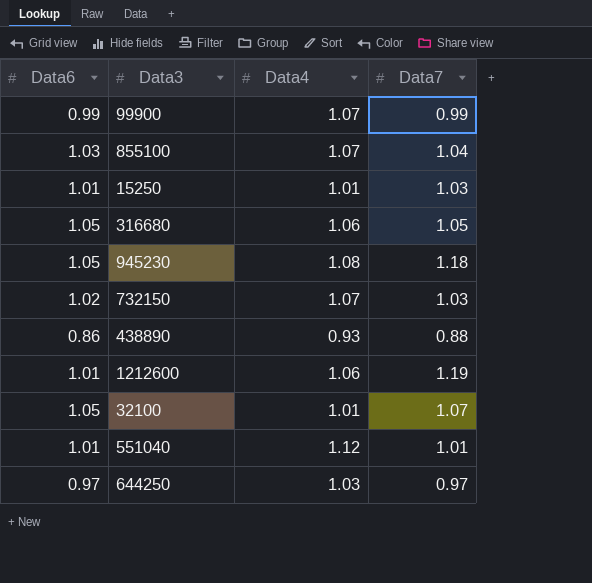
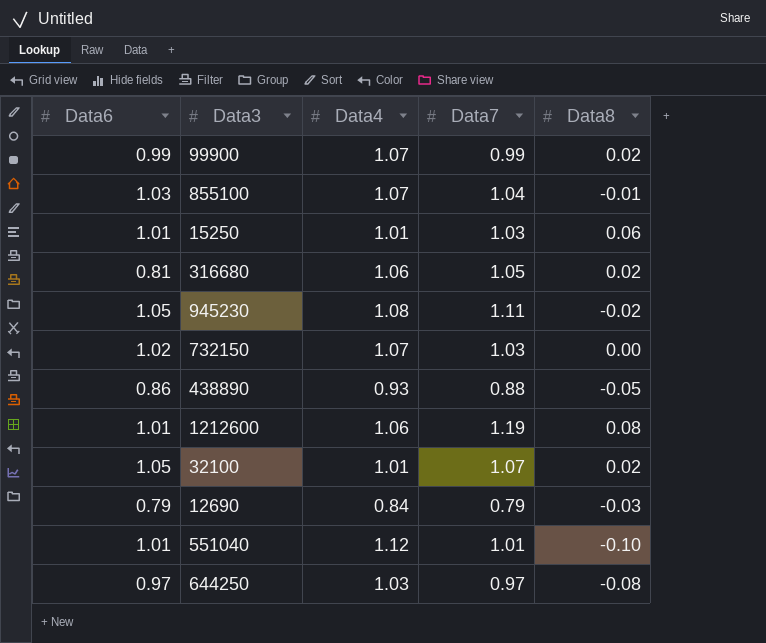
column Data8 | position: none -> 5
316680 | Data6: 1.05 -> 0.81
945230 | Data7: 1.18 -> 1.11
row 12690: none -> 0.79 | 0.84 | 0.79 | -0.03

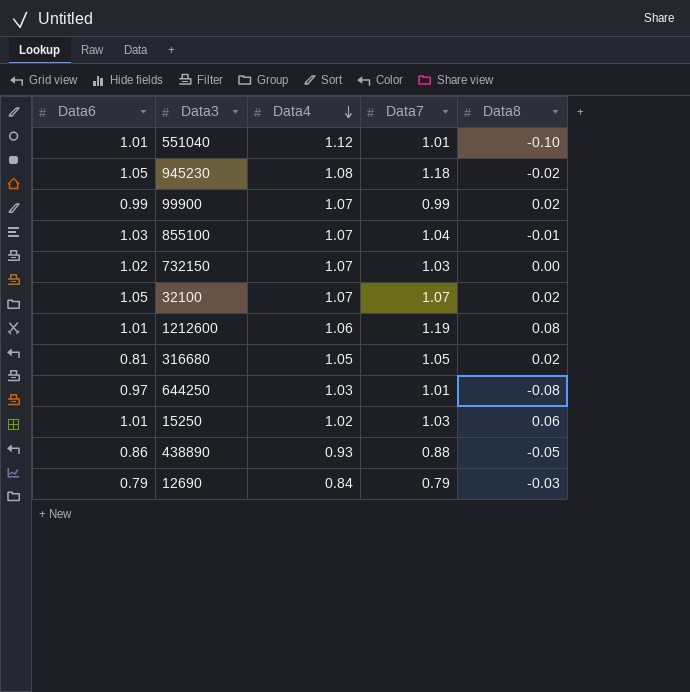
row order: none -> Data4 descending
945230 | Data7: 1.11 -> 1.18
32100 | Data4: 1.01 -> 1.07
316680 | Data4: 1.06 -> 1.05
644250 | Data7: 0.97 -> 1.01
15250 | Data4: 1.01 -> 1.02

